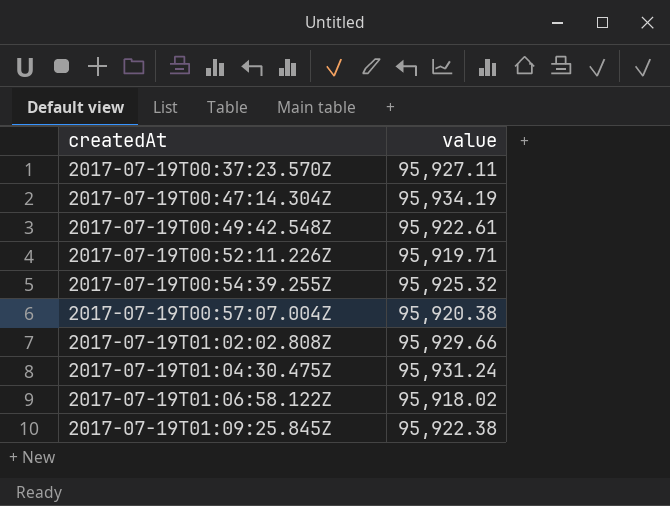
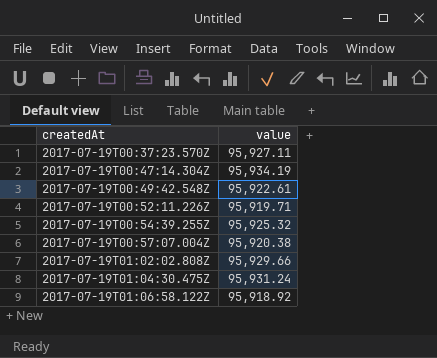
row 2017-07-19T01:09:25.845Z: 95,922.38 -> none
2017-07-19T01:06:58.122Z | value: 95,918.02 -> 95,918.92

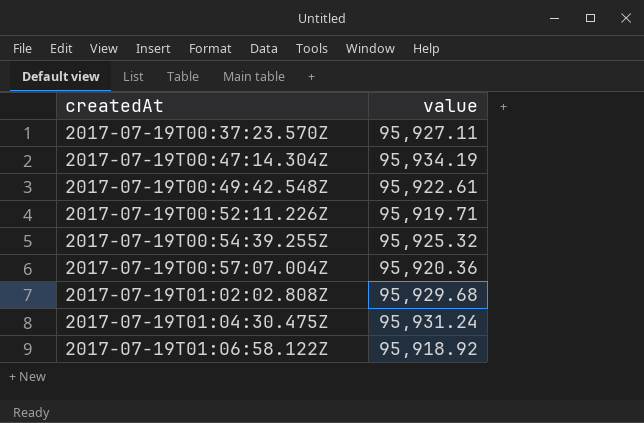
2017-07-19T00:57:07.004Z | value: 95,920.38 -> 95,920.36
2017-07-19T01:02:02.808Z | value: 95,929.66 -> 95,929.68

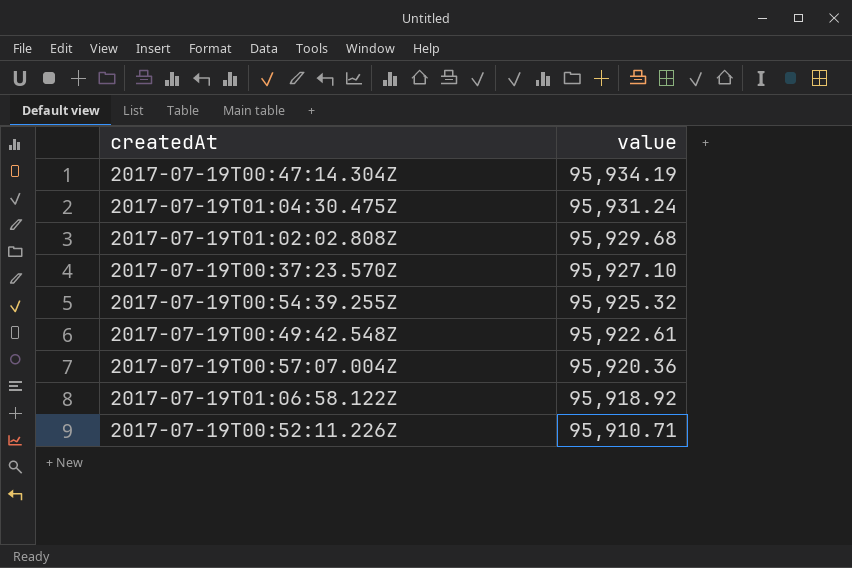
row order: createdAt ascending -> value descending
2017-07-19T00:37:23.570Z | value: 95,927.11 -> 95,927.10
2017-07-19T00:52:11.226Z | value: 95,919.71 -> 95,910.71

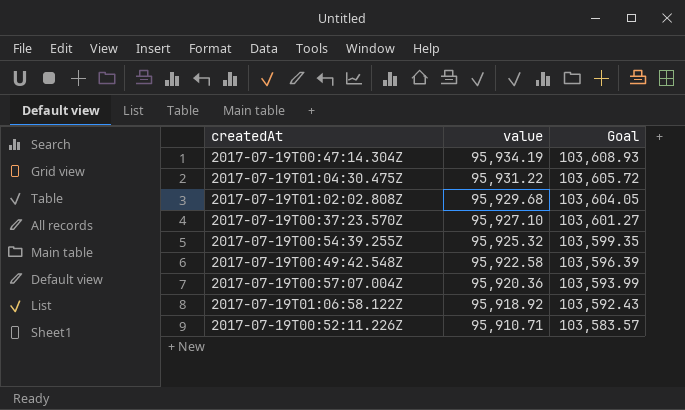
column Goal | formula: none -> [value] * 1.08
2017-07-19T01:04:30.475Z | value: 95,931.24 -> 95,931.22
2017-07-19T00:49:42.548Z | value: 95,922.61 -> 95,922.58

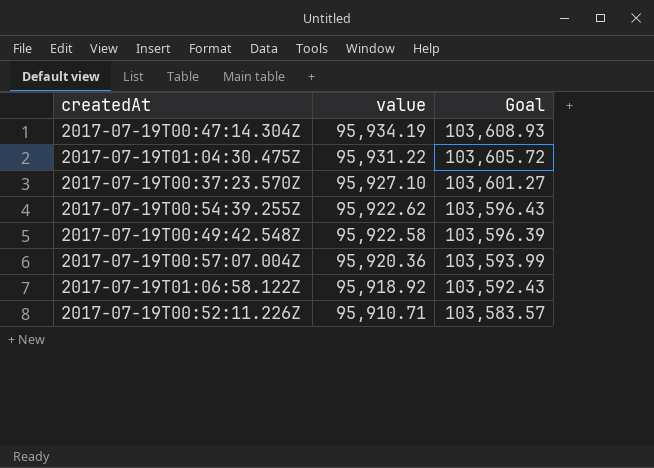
row 2017-07-19T01:02:02.808Z: 95,929.68 | 103,604.05 -> none
2017-07-19T00:54:39.255Z | value: 95,925.32 -> 95,922.62
2017-07-19T00:54:39.255Z | Goal: 103,599.35 -> 103,596.43

